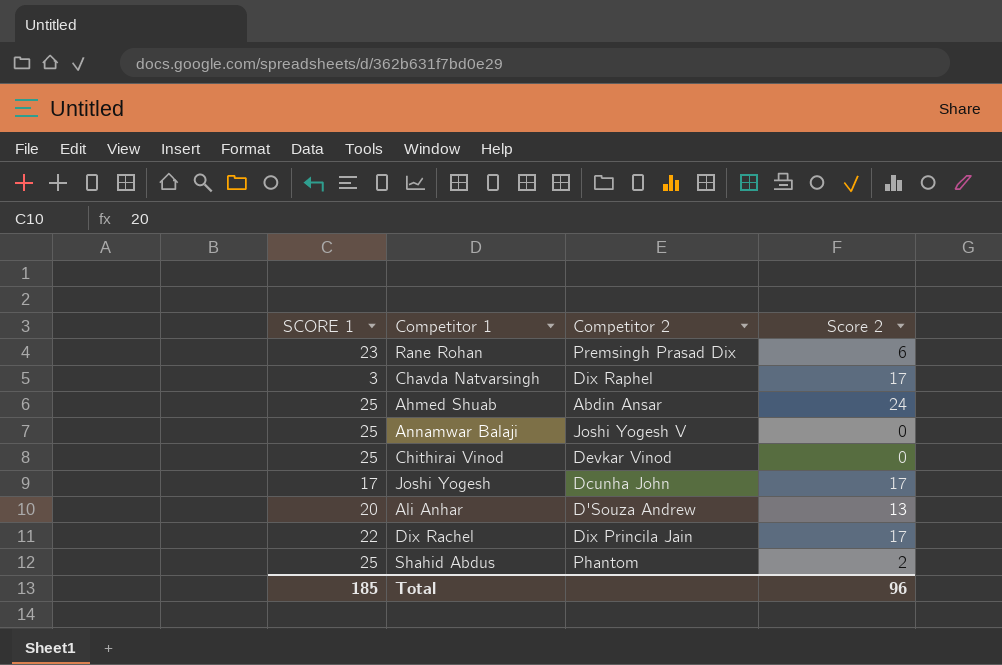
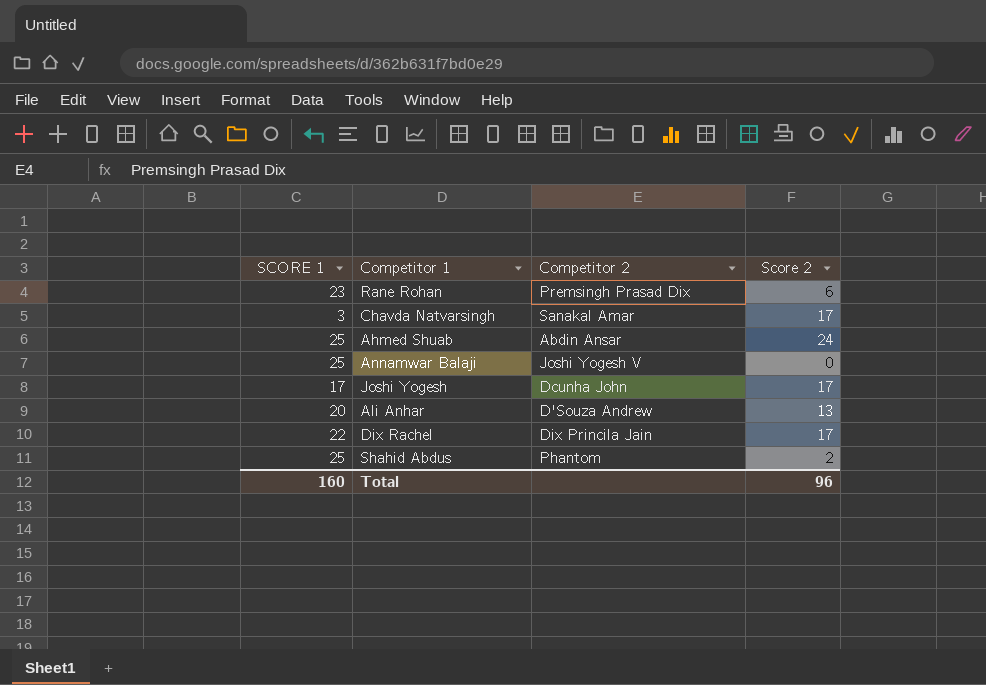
row Chithirai Vinod: 25 | Devkar Vinod | 0 -> none
Chavda Natvarsingh | Competitor 2: Dix Raphel -> Sanakal Amar
Total | SCORE 1: 185 -> 160

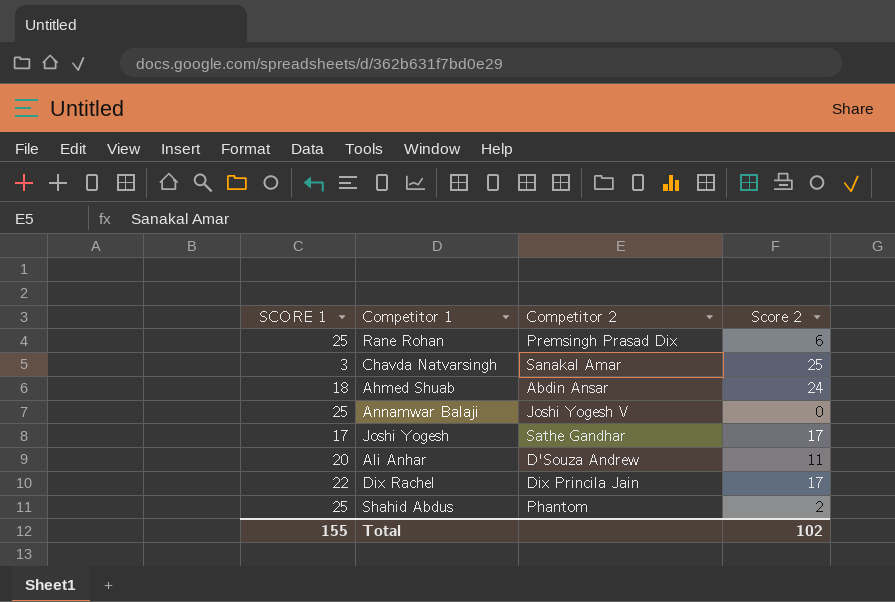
Rane Rohan | SCORE 1: 23 -> 25
Chavda Natvarsingh | Score 2: 17 -> 25
Ahmed Shuab | SCORE 1: 25 -> 18
Joshi Yogesh | Competitor 2: Dcunha John -> Sathe Gandhar
Ali Anhar | Score 2: 13 -> 11
Total | SCORE 1: 160 -> 155
Total | Score 2: 96 -> 102

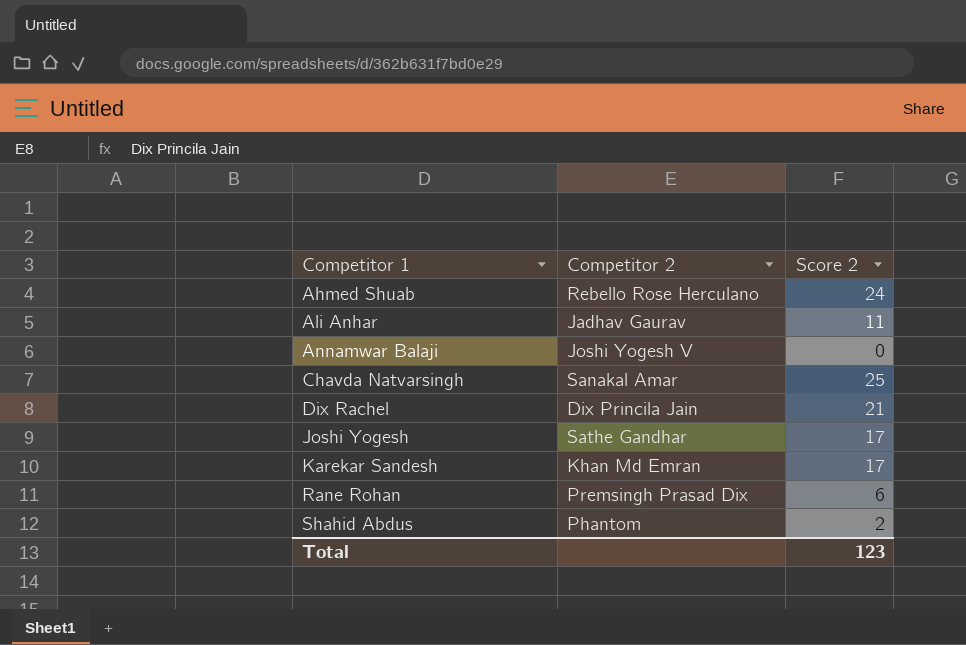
row order: none -> Competitor 1 ascending
column SCORE 1 | position: 1 -> none
Ahmed Shuab | Competitor 2: Abdin Ansar -> Rebello Rose Herculano
Ali Anhar | Competitor 2: D'Souza Andrew -> Jadhav Gaurav
Dix Rachel | Score 2: 17 -> 21
row Karekar Sandesh: none -> Khan Md Emran | 17
Total | Score 2: 102 -> 123

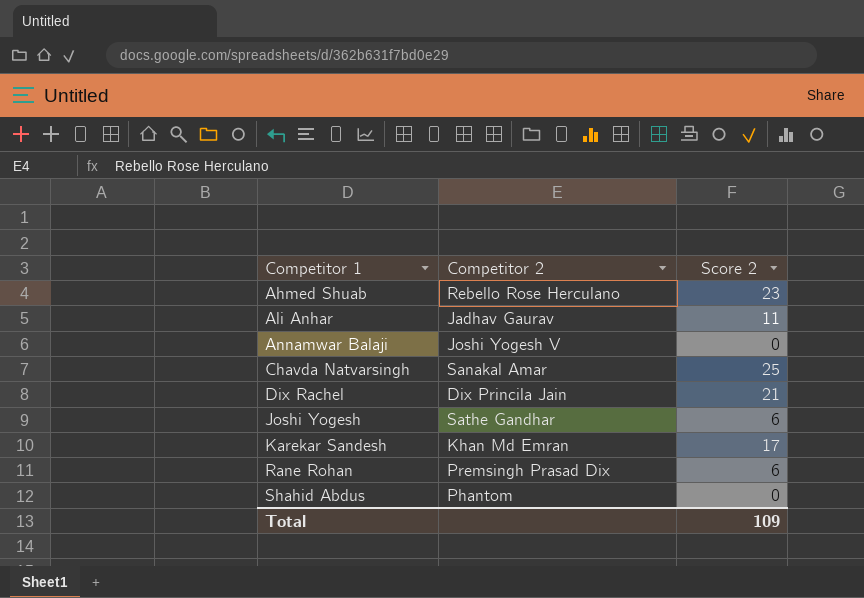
Ahmed Shuab | Score 2: 24 -> 23
Joshi Yogesh | Score 2: 17 -> 6
Shahid Abdus | Score 2: 2 -> 0
Total | Score 2: 123 -> 109

